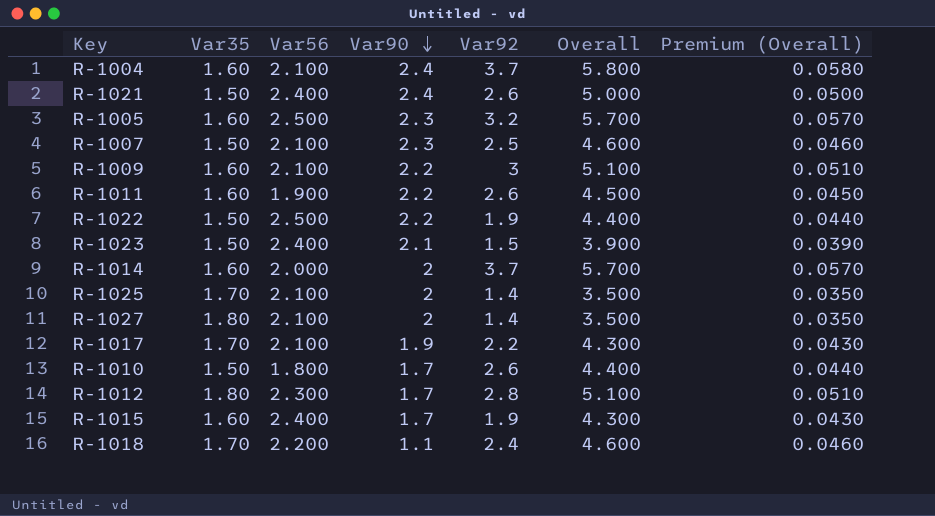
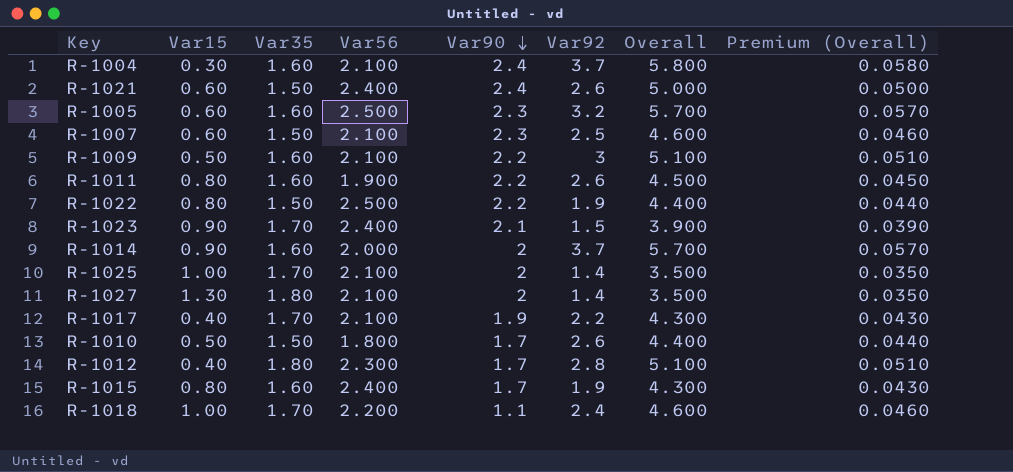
column Var15 | position: none -> 2
R-1023 | Var35: 1.50 -> 1.70

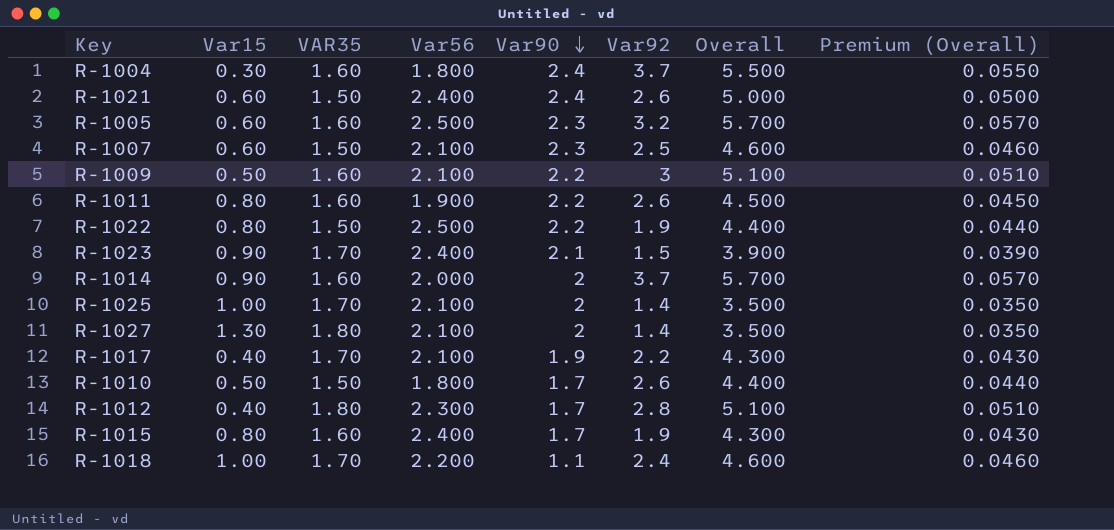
column name: Var35 -> VAR35
R-1004 | Var56: 2.100 -> 1.800
R-1004 | Overall: 5.800 -> 5.500
R-1004 | Premium (Overall): 0.0580 -> 0.0550

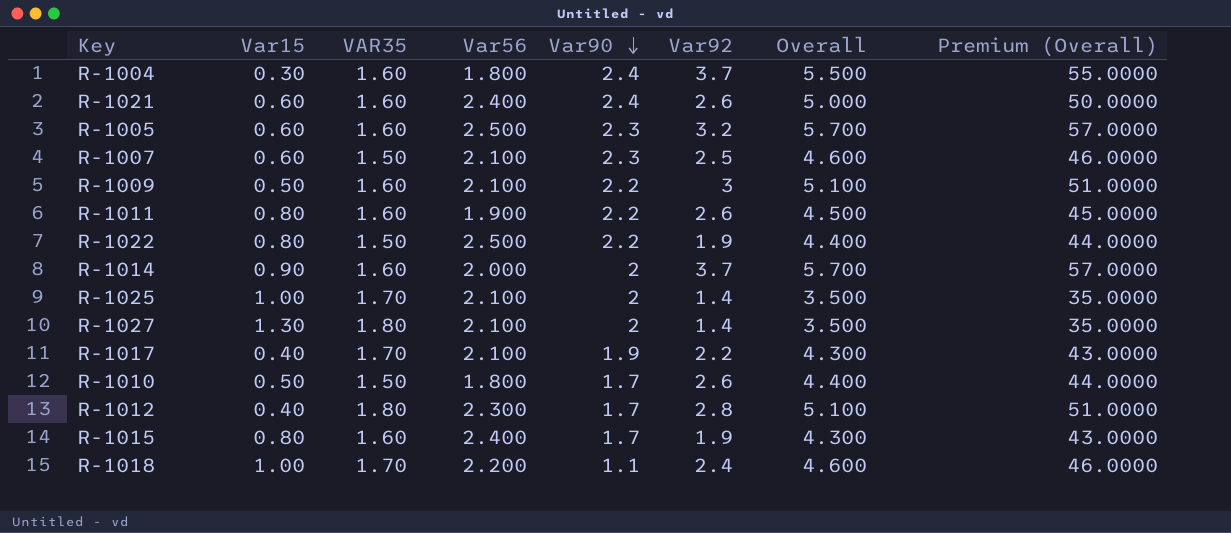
column Premium (Overall) | formula: [Overall] * 0.01 -> [Overall] * 10
row R-1023: 0.90 | 1.70 | 2.400 | 2.1 | 1.5 | 3.900 | 0.0390 -> none
R-1021 | VAR35: 1.50 -> 1.60

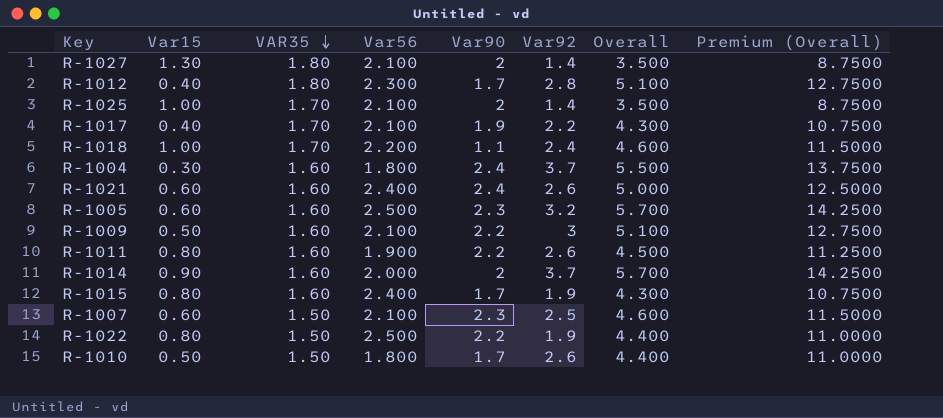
row order: Var90 descending -> VAR35 descending
column Premium (Overall) | formula: [Overall] * 10 -> [Overall] * 2.5

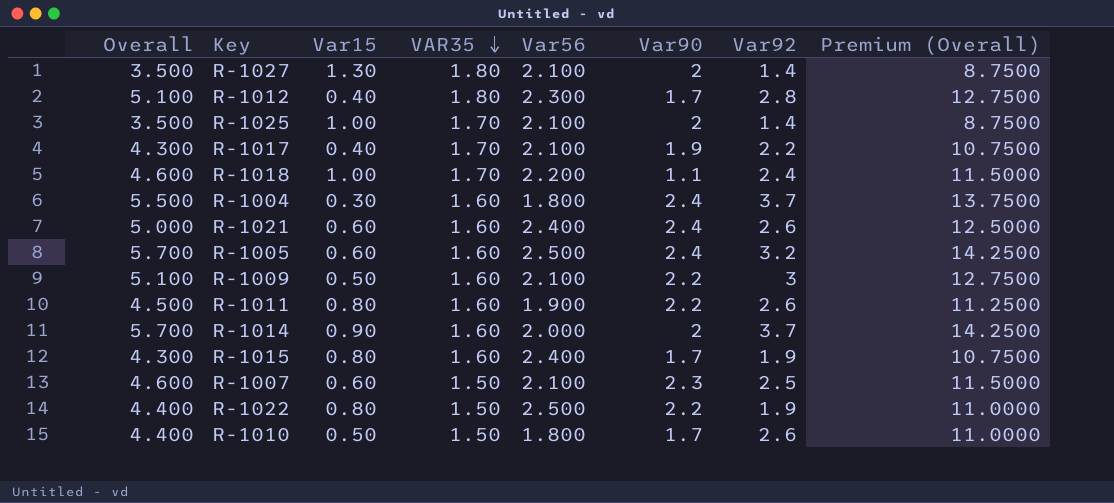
column Overall | position: 7 -> 1
R-1005 | Var90: 2.3 -> 2.4

